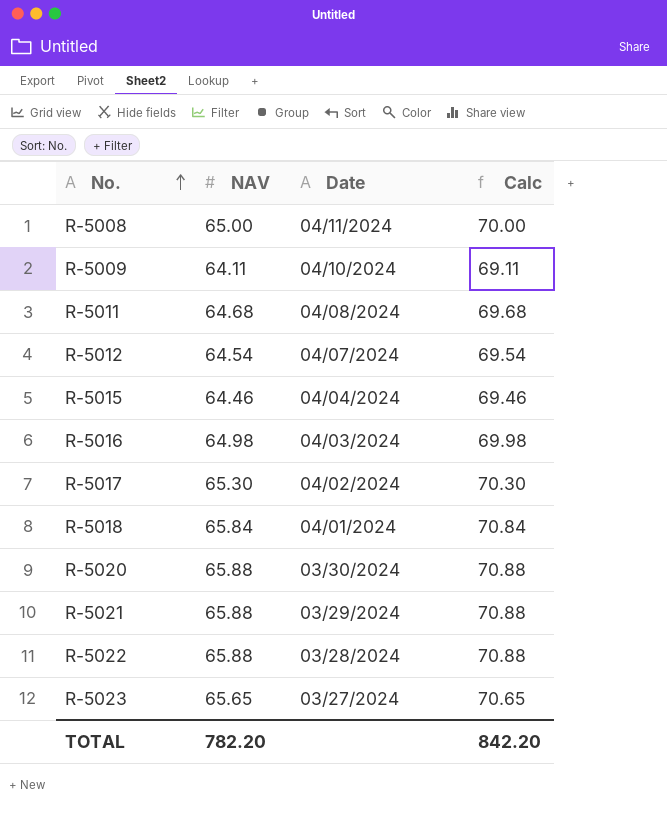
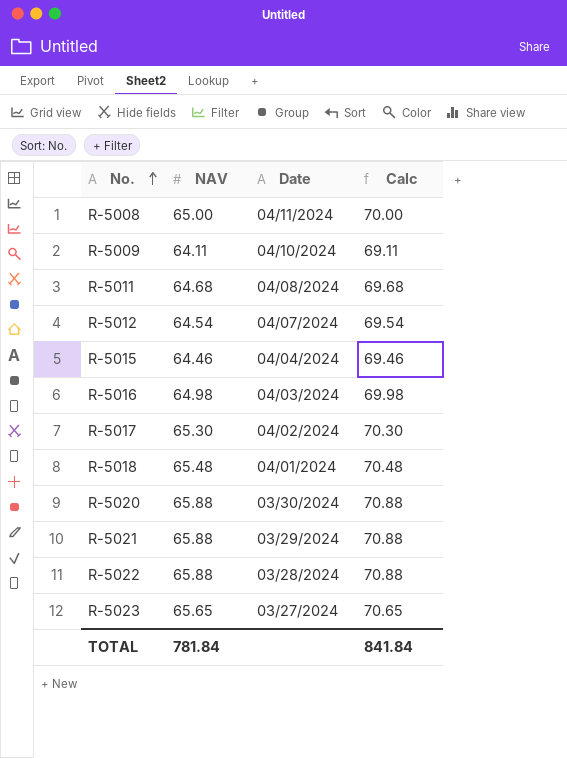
R-5018 | NAV: 65.84 -> 65.48
R-5018 | Calc: 70.84 -> 70.48
TOTAL | NAV: 782.20 -> 781.84
TOTAL | Calc: 842.20 -> 841.84

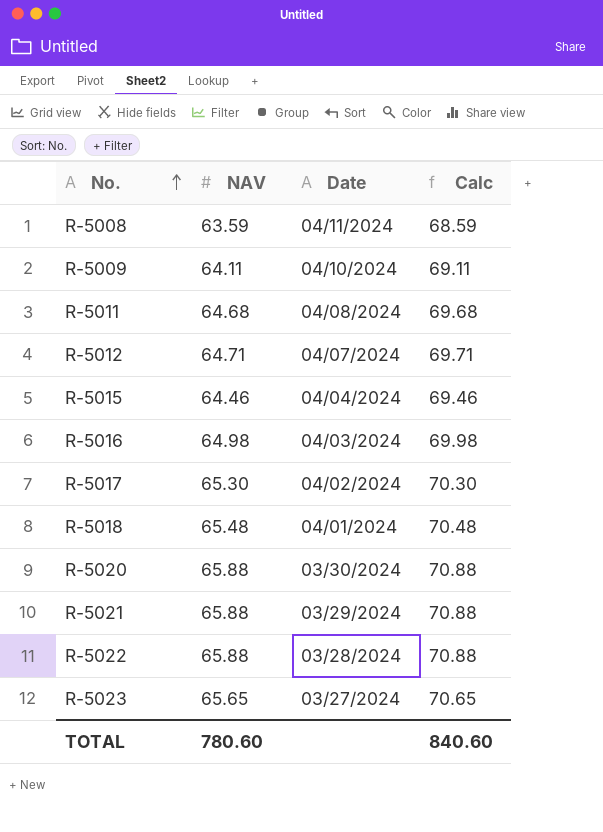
R-5008 | NAV: 65.00 -> 63.59
R-5008 | Calc: 70.00 -> 68.59
R-5012 | NAV: 64.54 -> 64.71
R-5012 | Calc: 69.54 -> 69.71
TOTAL | NAV: 781.84 -> 780.60
TOTAL | Calc: 841.84 -> 840.60

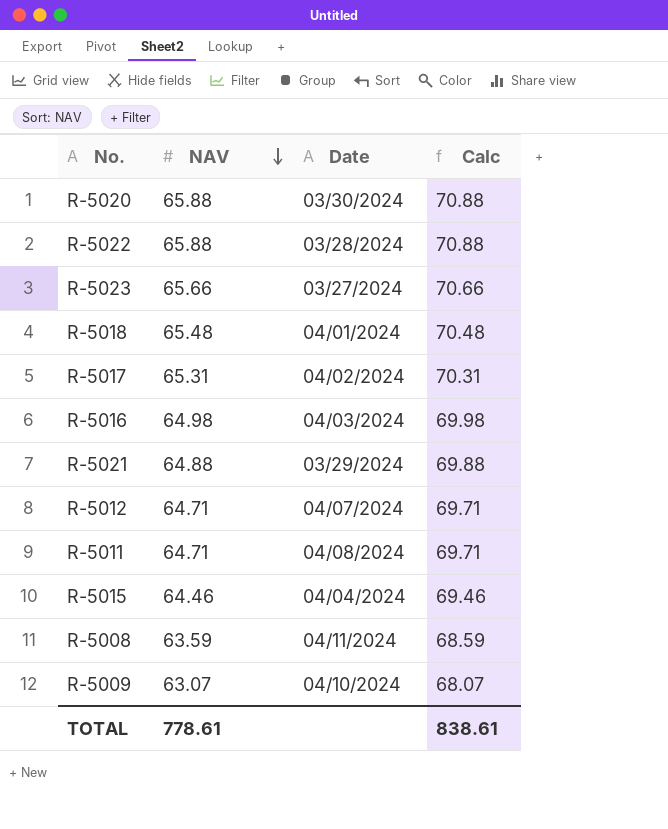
row order: No. ascending -> NAV descending
R-5023 | NAV: 65.65 -> 65.66
R-5023 | Calc: 70.65 -> 70.66
R-5017 | NAV: 65.30 -> 65.31
R-5017 | Calc: 70.30 -> 70.31
R-5021 | NAV: 65.88 -> 64.88
R-5021 | Calc: 70.88 -> 69.88
R-5011 | NAV: 64.68 -> 64.71
R-5011 | Calc: 69.68 -> 69.71
R-5009 | NAV: 64.11 -> 63.07
R-5009 | Calc: 69.11 -> 68.07
TOTAL | NAV: 780.60 -> 778.61
TOTAL | Calc: 840.60 -> 838.61

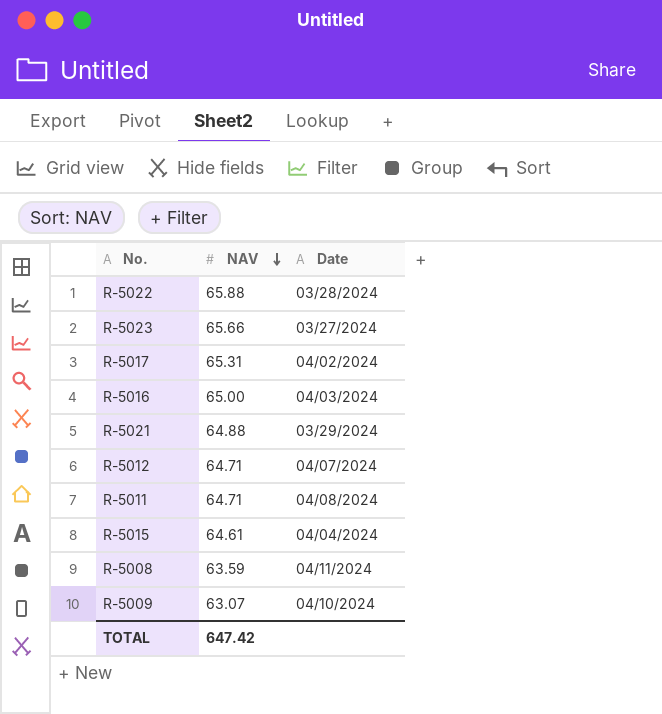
column Calc | formula: [NAV] + 5 -> none
row R-5020: 65.88 | 03/30/2024 | 70.88 -> none
row R-5018: 65.48 | 04/01/2024 | 70.48 -> none
R-5016 | NAV: 64.98 -> 65.00
R-5015 | NAV: 64.46 -> 64.61
TOTAL | NAV: 778.61 -> 647.42

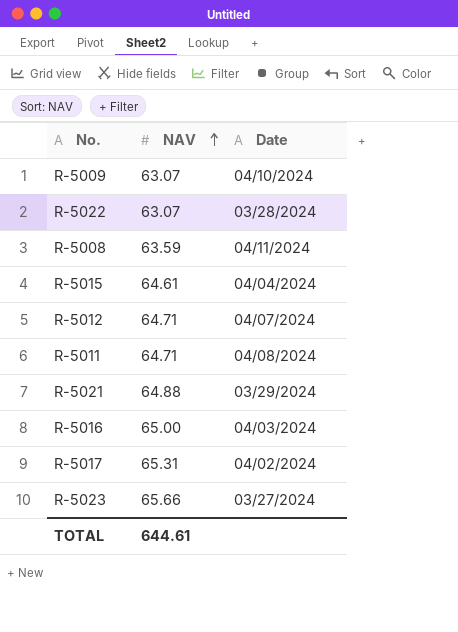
row order: NAV descending -> NAV ascending
R-5022 | NAV: 65.88 -> 63.07
TOTAL | NAV: 647.42 -> 644.61

